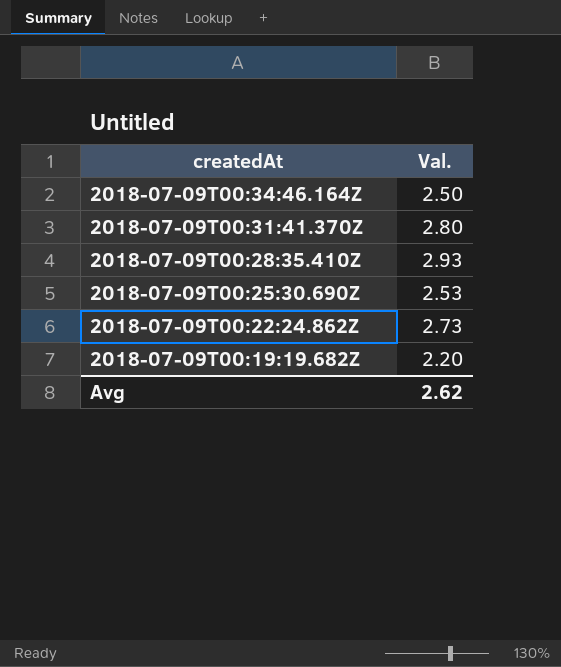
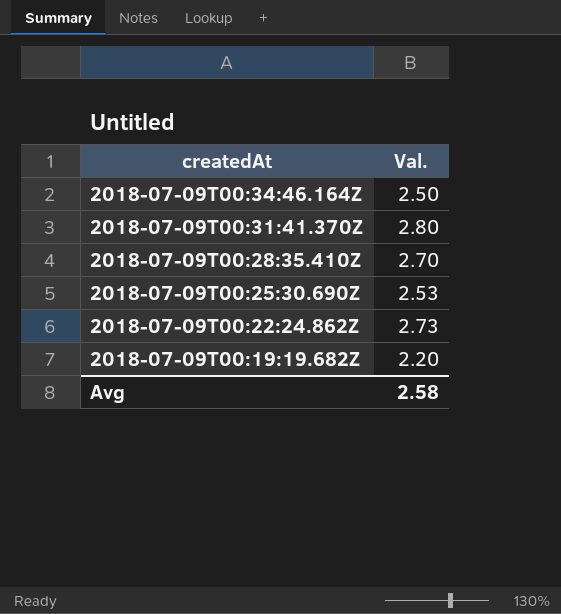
2018-07-09T00:28:35.410Z | Val.: 2.93 -> 2.70
Avg | Val.: 2.62 -> 2.58

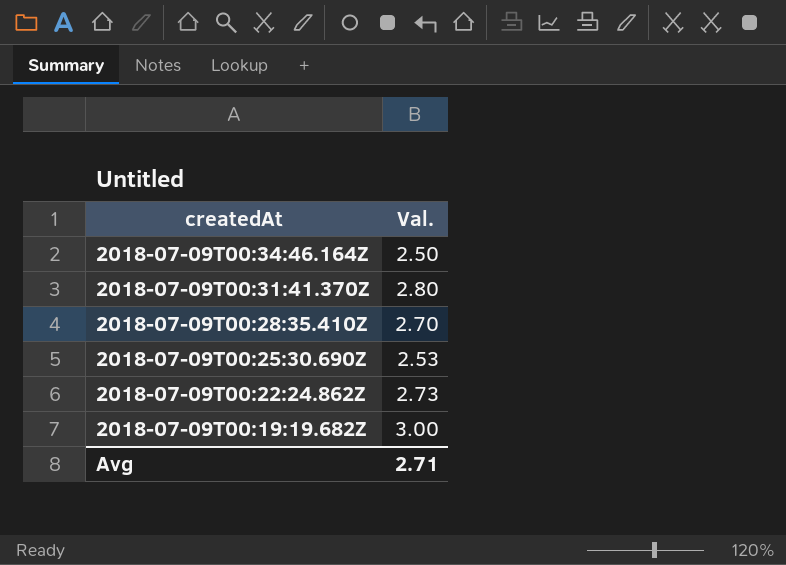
2018-07-09T00:19:19.682Z | Val.: 2.20 -> 3.00
Avg | Val.: 2.58 -> 2.71

